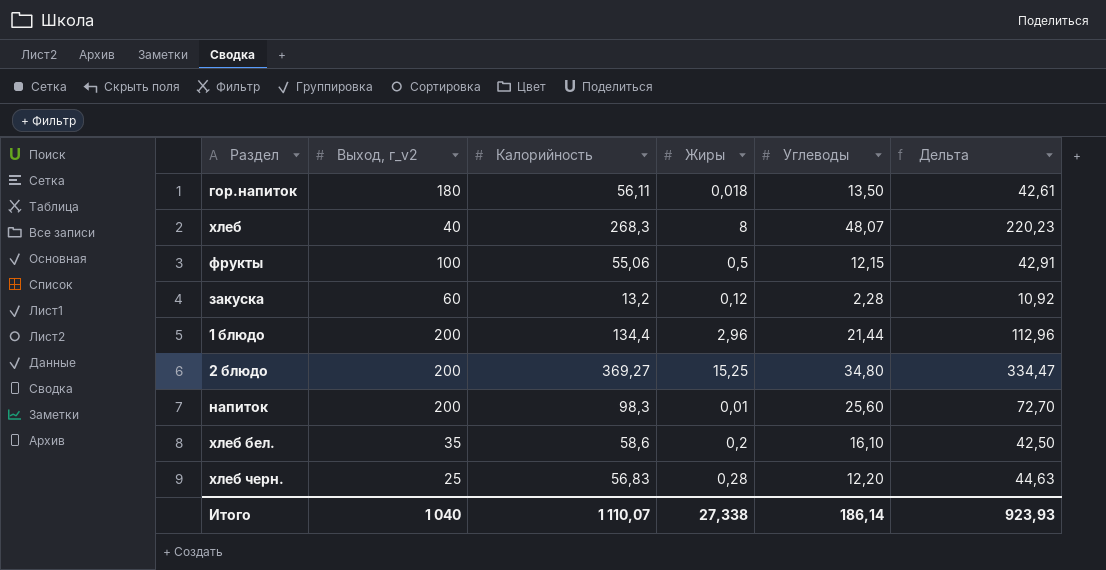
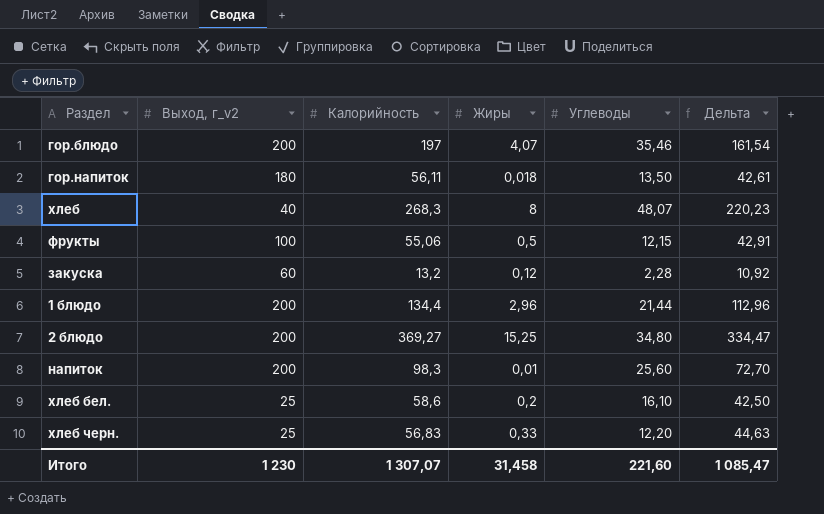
row гор.блюдо: none -> 200 | 197 | 4,07 | 35,46 | 161,54
хлеб бел. | Выход, г_v2: 35 -> 25
хлеб черн. | Жиры: 0,28 -> 0,33
Итого | Выход, г_v2: 1 040 -> 1 230
Итого | Калорийность: 1 110,07 -> 1 307,07
Итого | Жиры: 27,338 -> 31,458
Итого | Углеводы: 186,14 -> 221,60
Итого | Дельта: 923,93 -> 1 085,47

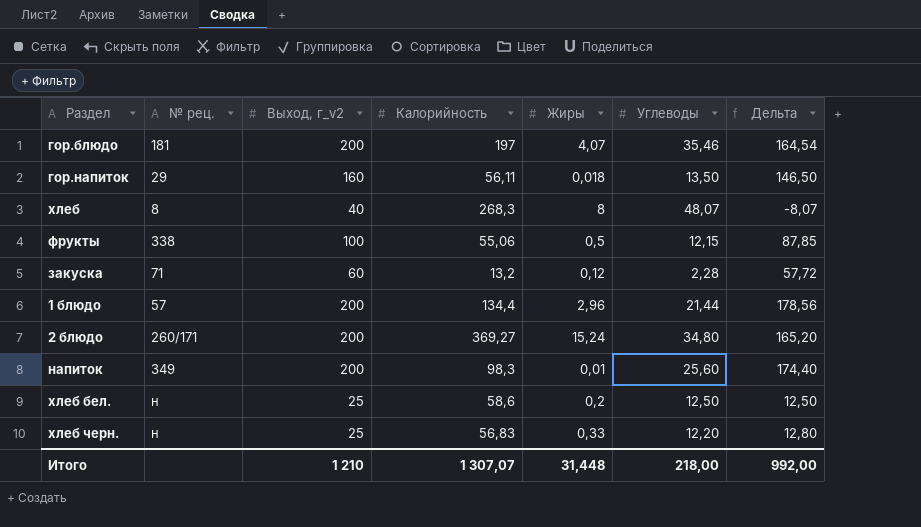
column № рец. | position: none -> 2
column Дельта | formula: [Калорийность] - [Углеводы] -> [Выход, г_v2] - [Углеводы]
гор.напиток | Выход, г_v2: 180 -> 160
2 блюдо | Жиры: 15,25 -> 15,24
хлеб бел. | Углеводы: 16,10 -> 12,50
Итого | Выход, г_v2: 1 230 -> 1 210
Итого | Жиры: 31,458 -> 31,448
Итого | Углеводы: 221,60 -> 218,00
Итого | Дельта: 1 085,47 -> 992,00

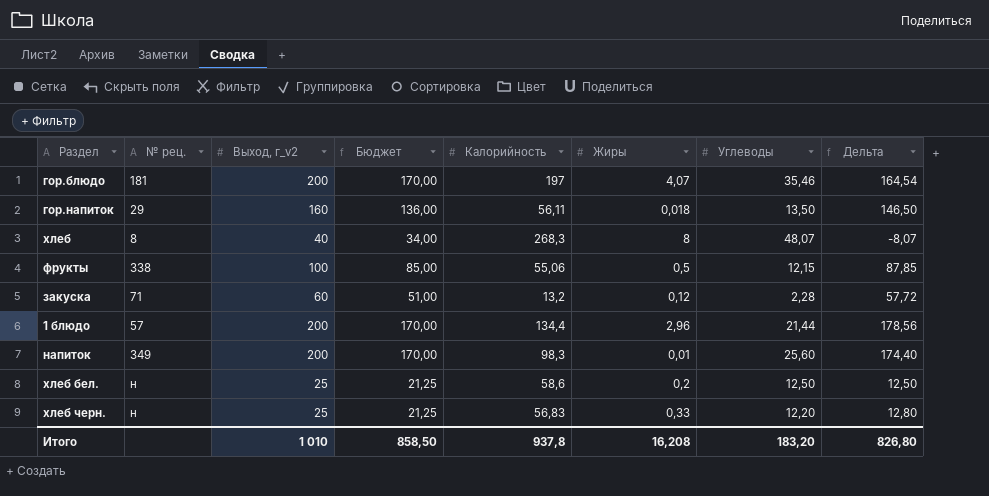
column Бюджет | formula: none -> [Выход, г_v2] * 0,85
row 2 блюдо: 260/171 | 200 | 369,27 | 15,24 | 34,80 | 165,20 -> none
Итого | Выход, г_v2: 1 210 -> 1 010
Итого | Калорийность: 1 307,07 -> 937,8
Итого | Жиры: 31,448 -> 16,208
Итого | Углеводы: 218,00 -> 183,20
Итого | Дельта: 992,00 -> 826,80

